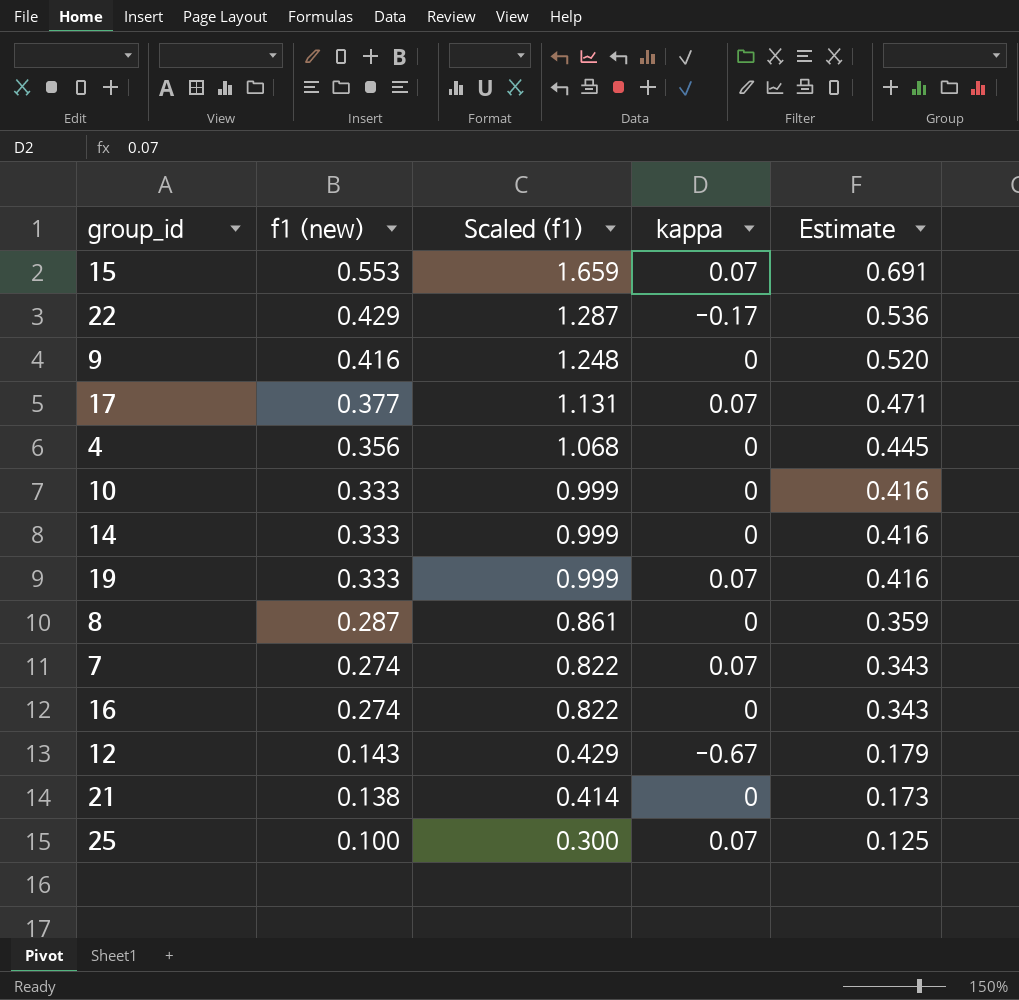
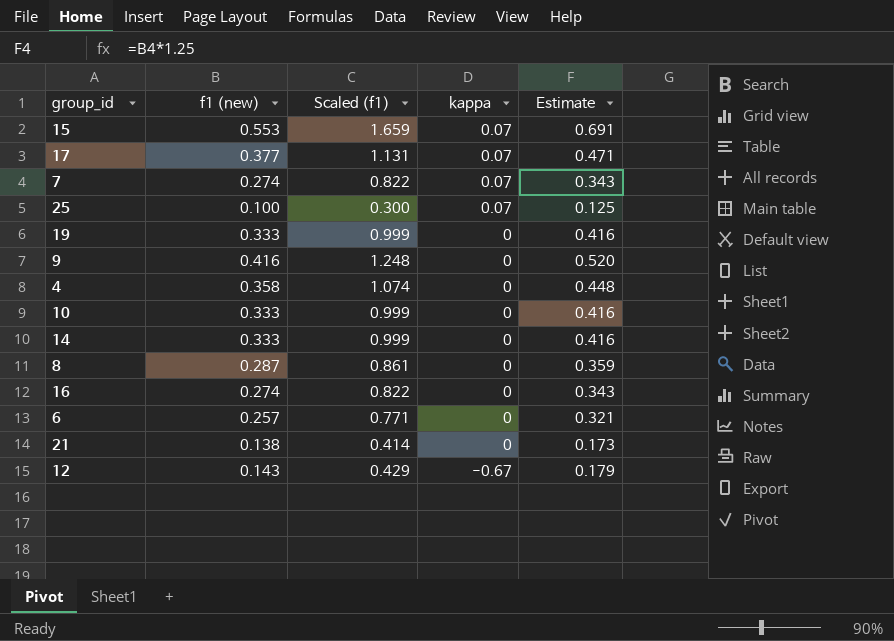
row order: f1 (new) descending -> kappa descending
row 22: 0.429 | 1.287 | -0.17 | 0.536 -> none
19 | kappa: 0.07 -> 0
4 | f1 (new): 0.356 -> 0.358
4 | Scaled (f1): 1.068 -> 1.074
4 | Estimate: 0.445 -> 0.448
row 6: none -> 0.257 | 0.771 | 0 | 0.321

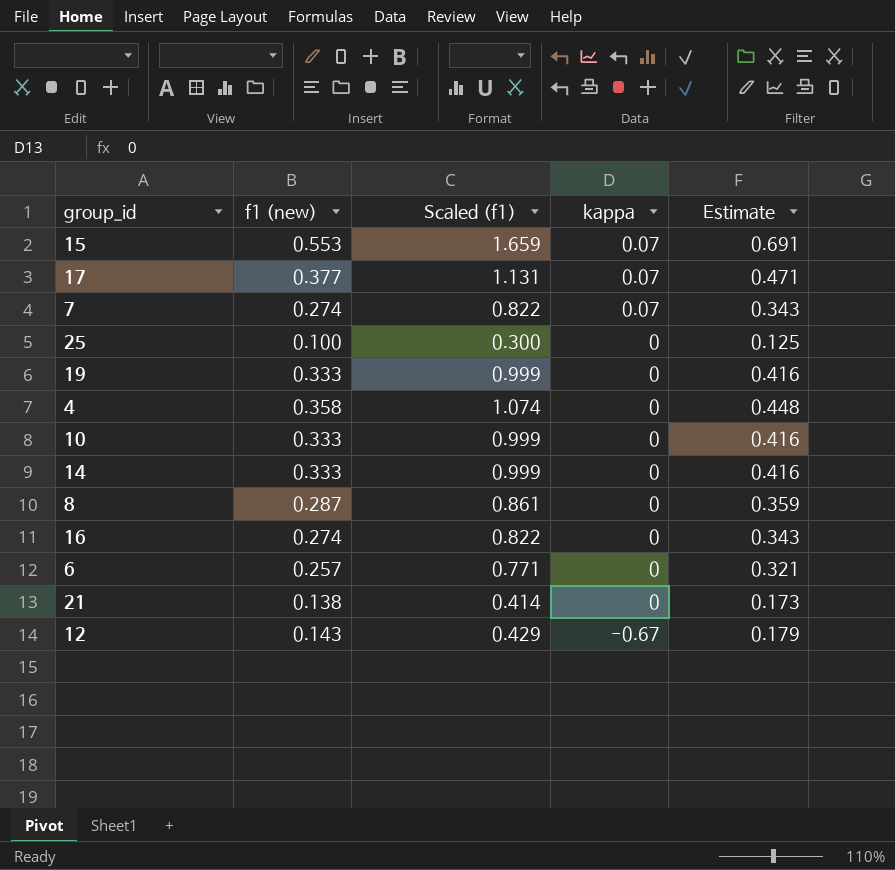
row 9: 0.416 | 1.248 | 0 | 0.520 -> none
25 | kappa: 0.07 -> 0

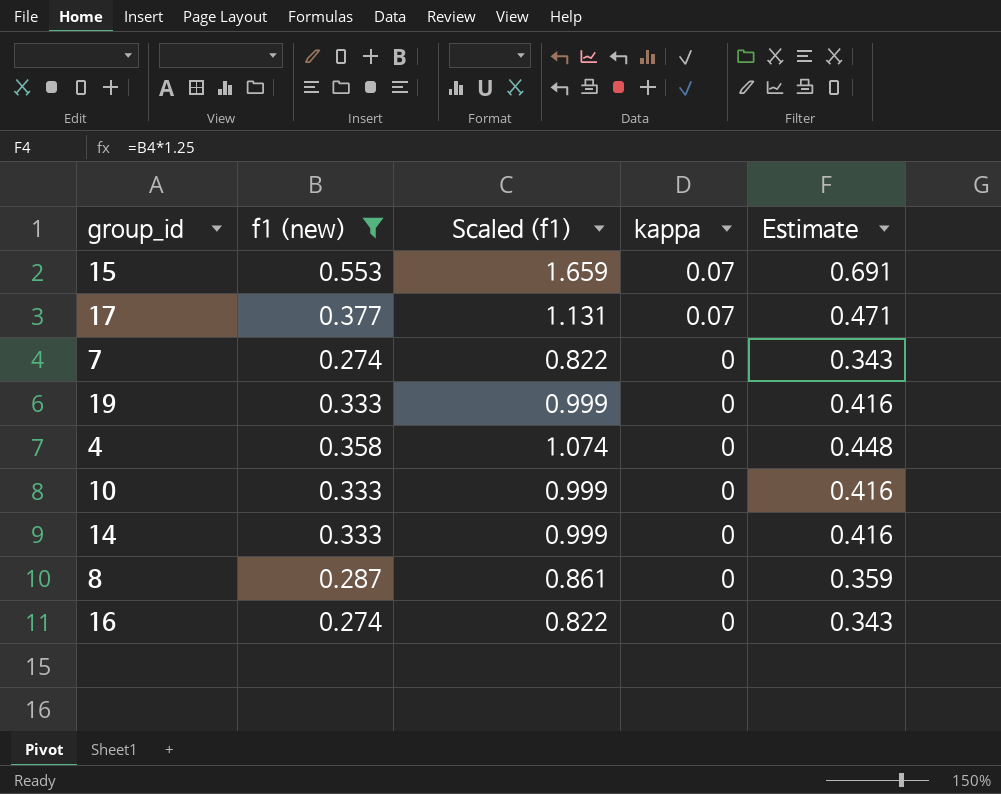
filter: none -> f1 (new) >= 0.274
7 | kappa: 0.07 -> 0

